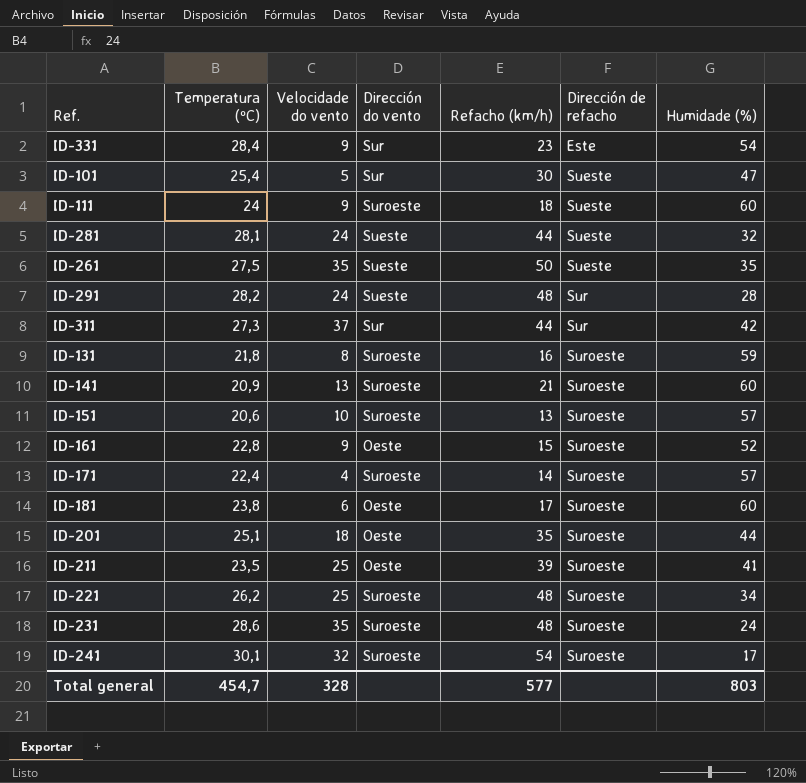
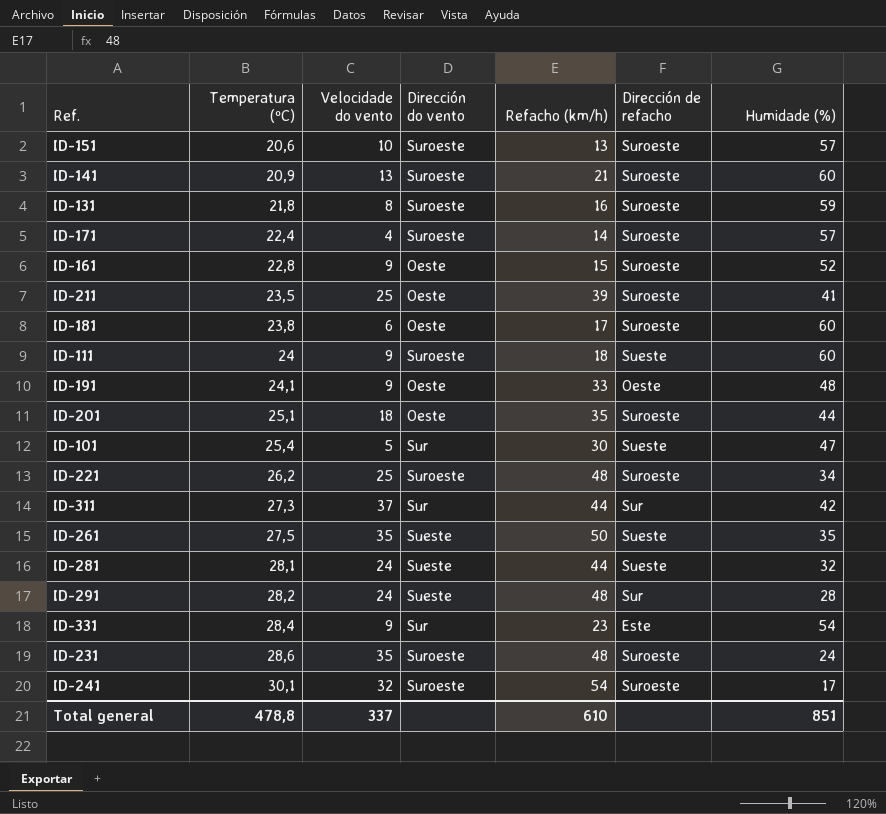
row order: Dirección de refacho ascending -> Temperatura (ºC) ascending
row ID-191: none -> 24,1 | 9 | Oeste | 33 | Oeste | 48
Total general | Temperatura (ºC): 454,7 -> 478,8
Total general | Velocidade do vento: 328 -> 337
Total general | Refacho (km/h): 577 -> 610
Total general | Humidade (%): 803 -> 851

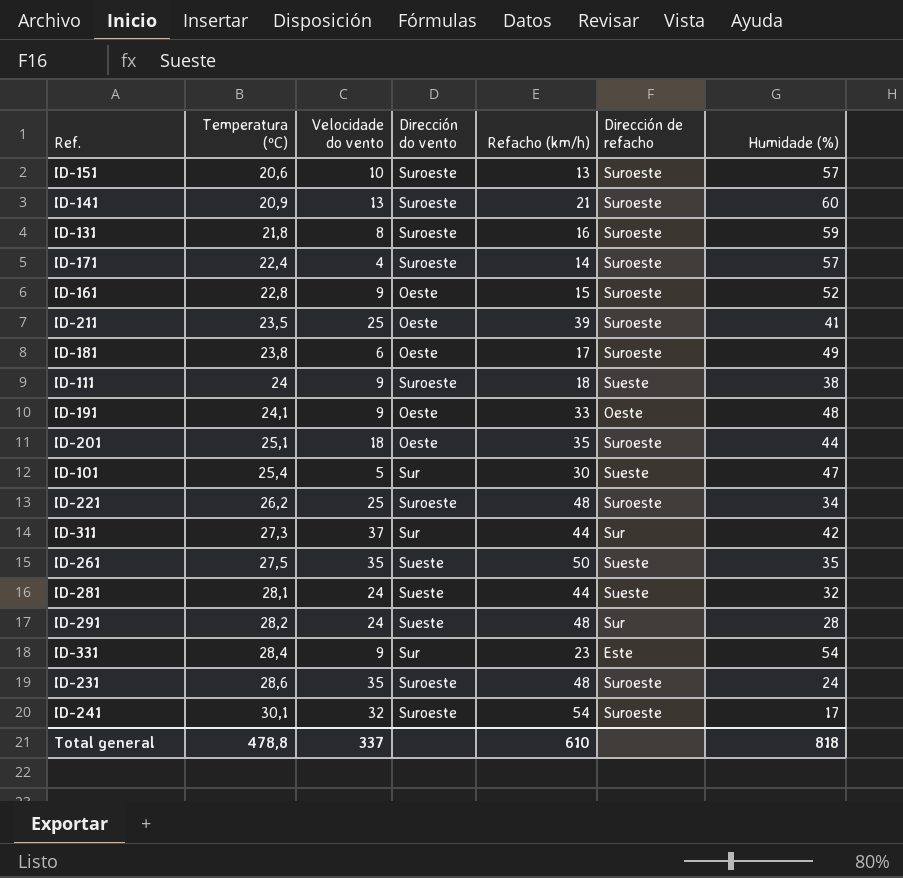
ID-181 | Humidade (%): 60 -> 49
ID-111 | Humidade (%): 60 -> 38
Total general | Humidade (%): 851 -> 818

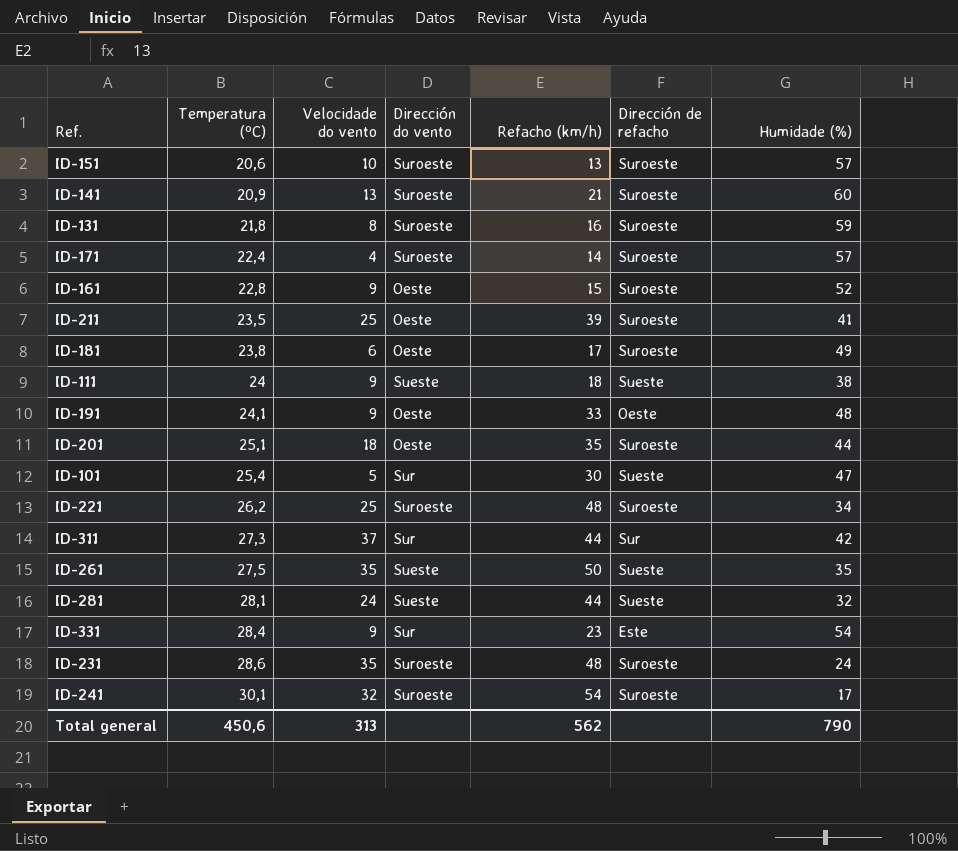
row ID-291: 28,2 | 24 | Sueste | 48 | Sur | 28 -> none
ID-111 | Dirección do vento: Suroeste -> Sueste
Total general | Temperatura (ºC): 478,8 -> 450,6
Total general | Velocidade do vento: 337 -> 313
Total general | Refacho (km/h): 610 -> 562
Total general | Humidade (%): 818 -> 790

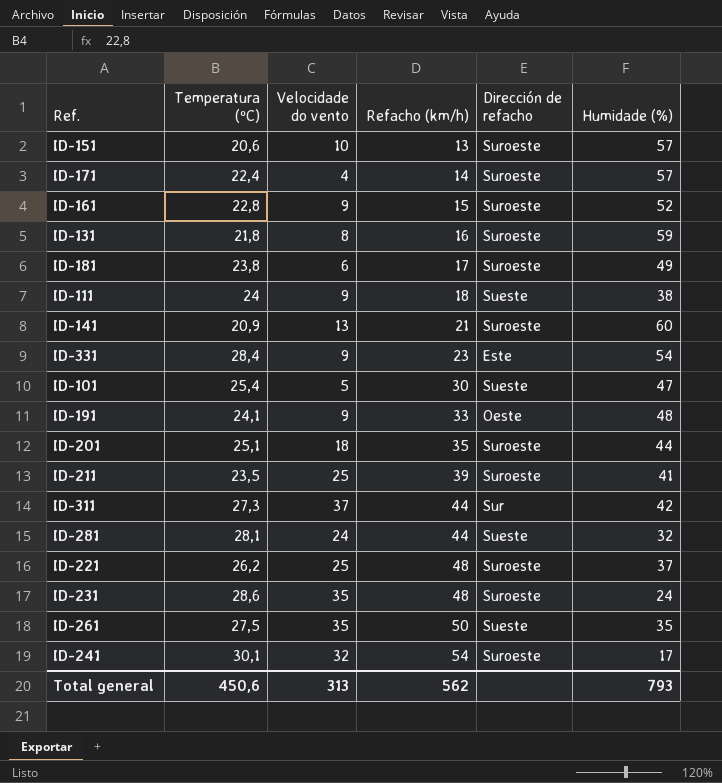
row order: Temperatura (ºC) ascending -> Refacho (km/h) ascending
column Dirección do vento | position: 4 -> none
ID-221 | Humidade (%): 34 -> 37
Total general | Humidade (%): 790 -> 793

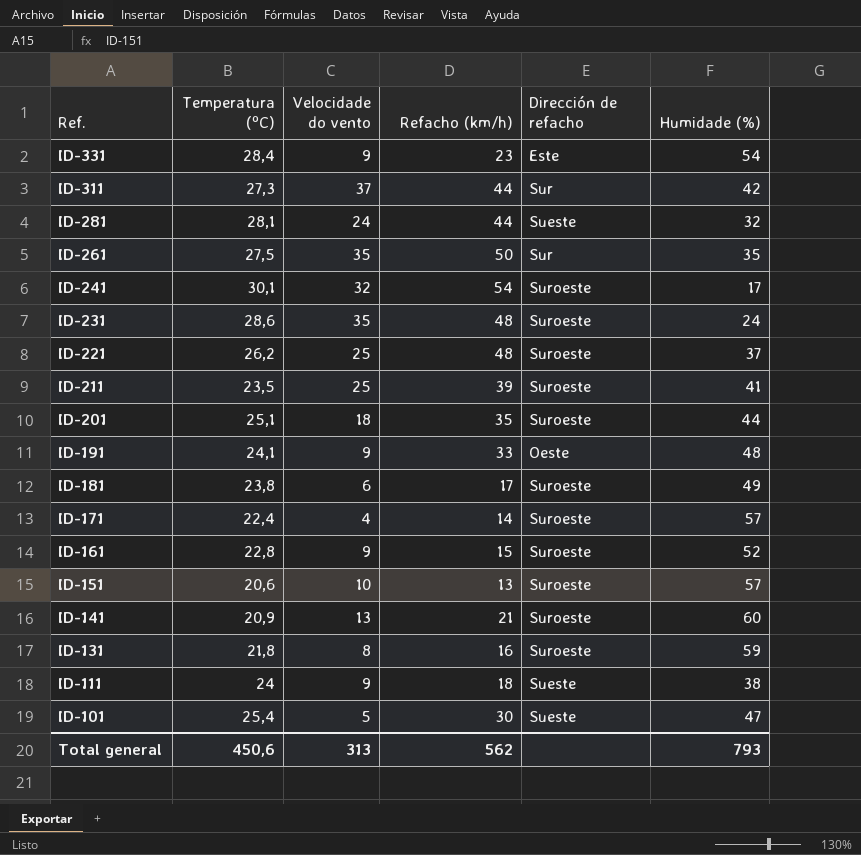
row order: Refacho (km/h) ascending -> Ref. descending
ID-261 | Dirección de refacho: Sueste -> Sur

